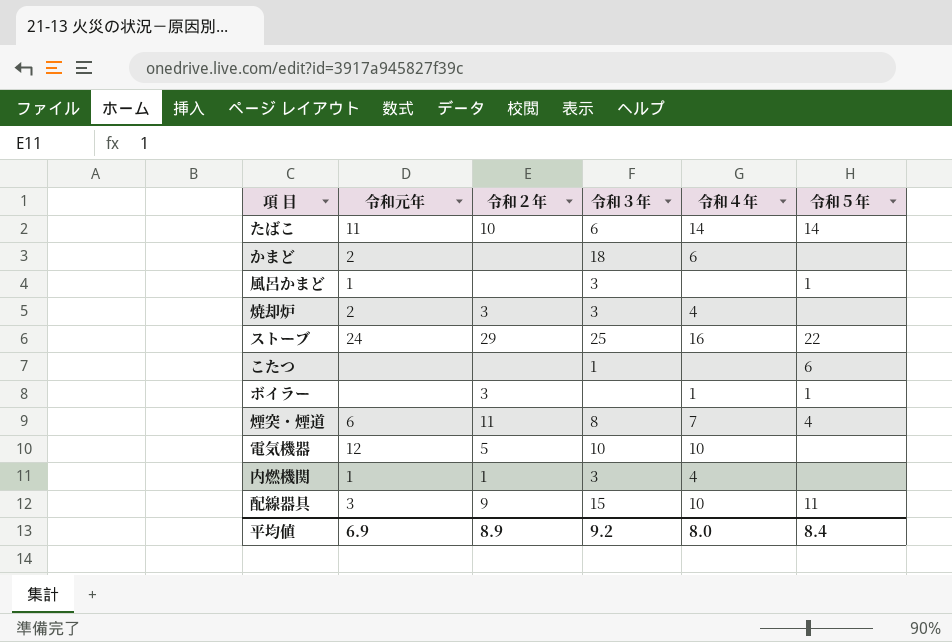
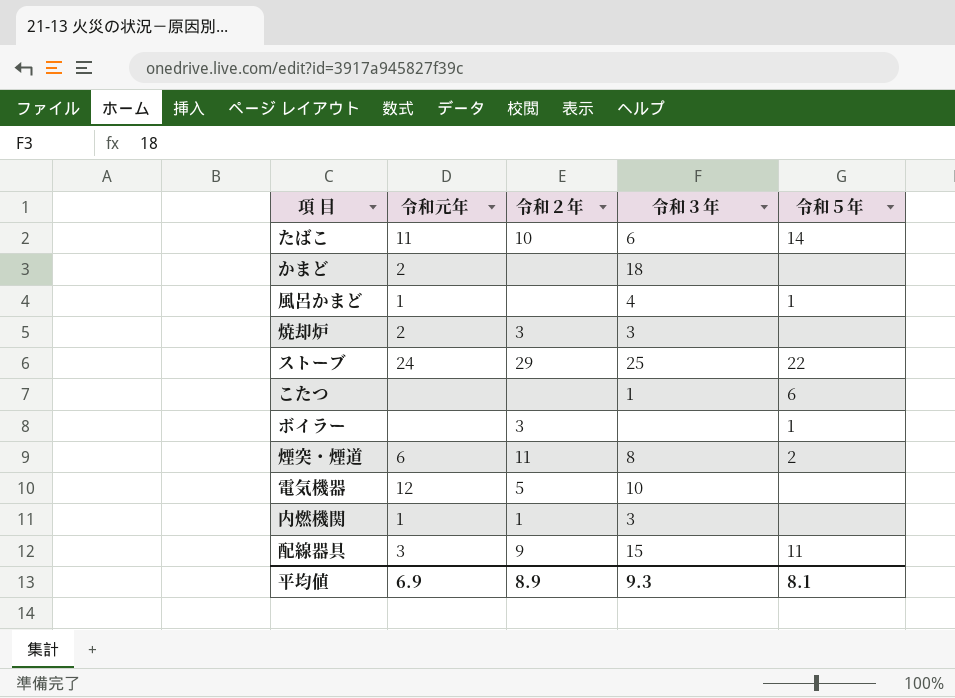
column 令和４年 | position: 5 -> none
風呂かまど | 令和３年: 3 -> 4
煙突・煙道 | 令和５年: 4 -> 2
平均値 | 令和３年: 9.2 -> 9.3
平均値 | 令和５年: 8.4 -> 8.1

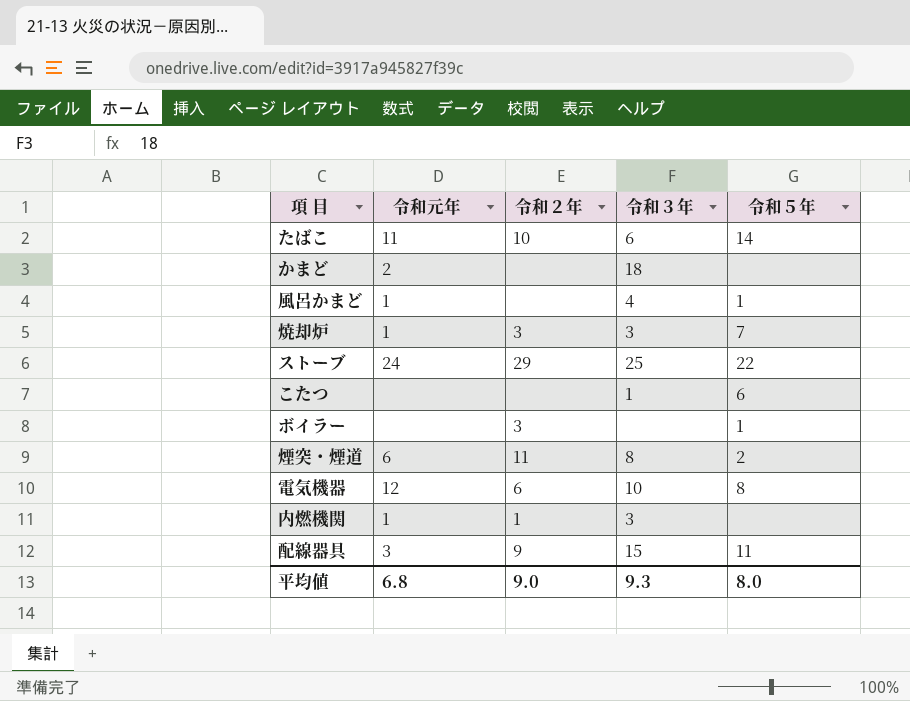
焼却炉 | 令和元年: 2 -> 1
焼却炉 | 令和５年: none -> 7
電気機器 | 令和２年: 5 -> 6
電気機器 | 令和５年: none -> 8
平均値 | 令和元年: 6.9 -> 6.8
平均値 | 令和２年: 8.9 -> 9.0
平均値 | 令和５年: 8.1 -> 8.0

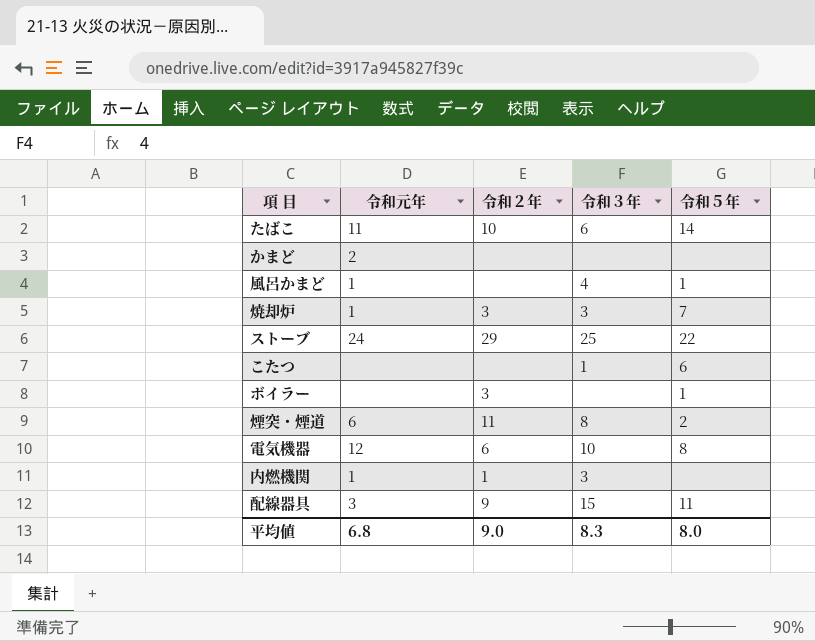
かまど | 令和３年: 18 -> none
平均値 | 令和３年: 9.3 -> 8.3

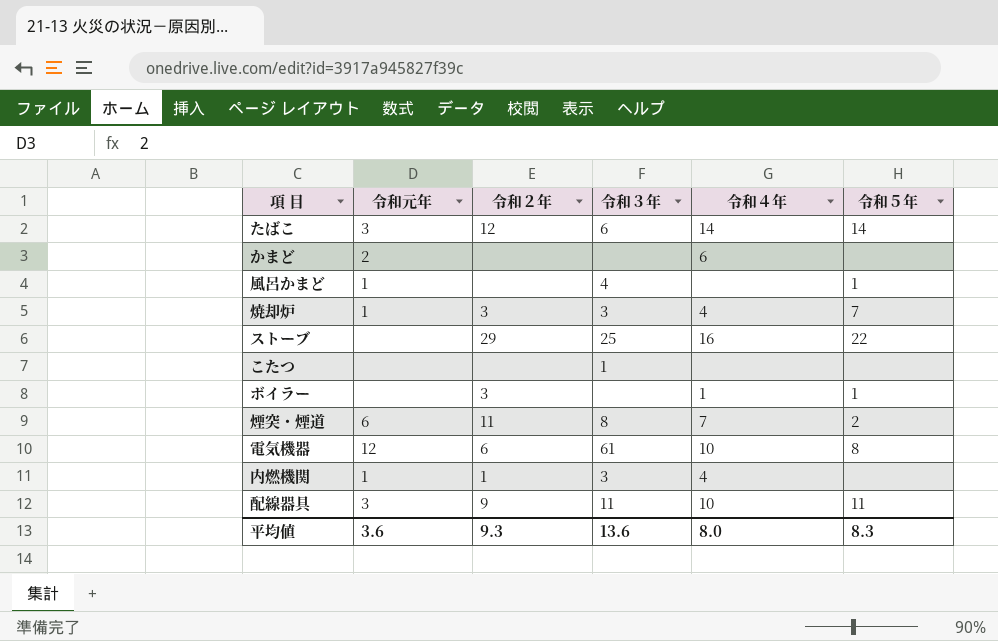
column 令和４年 | position: none -> 5
たばこ | 令和元年: 11 -> 3
たばこ | 令和２年: 10 -> 12
ストーブ | 令和元年: 24 -> none
こたつ | 令和５年: 6 -> none
電気機器 | 令和３年: 10 -> 61
配線器具 | 令和３年: 15 -> 11
平均値 | 令和元年: 6.8 -> 3.6
平均値 | 令和２年: 9.0 -> 9.3
平均値 | 令和３年: 8.3 -> 13.6
平均値 | 令和５年: 8.0 -> 8.3

